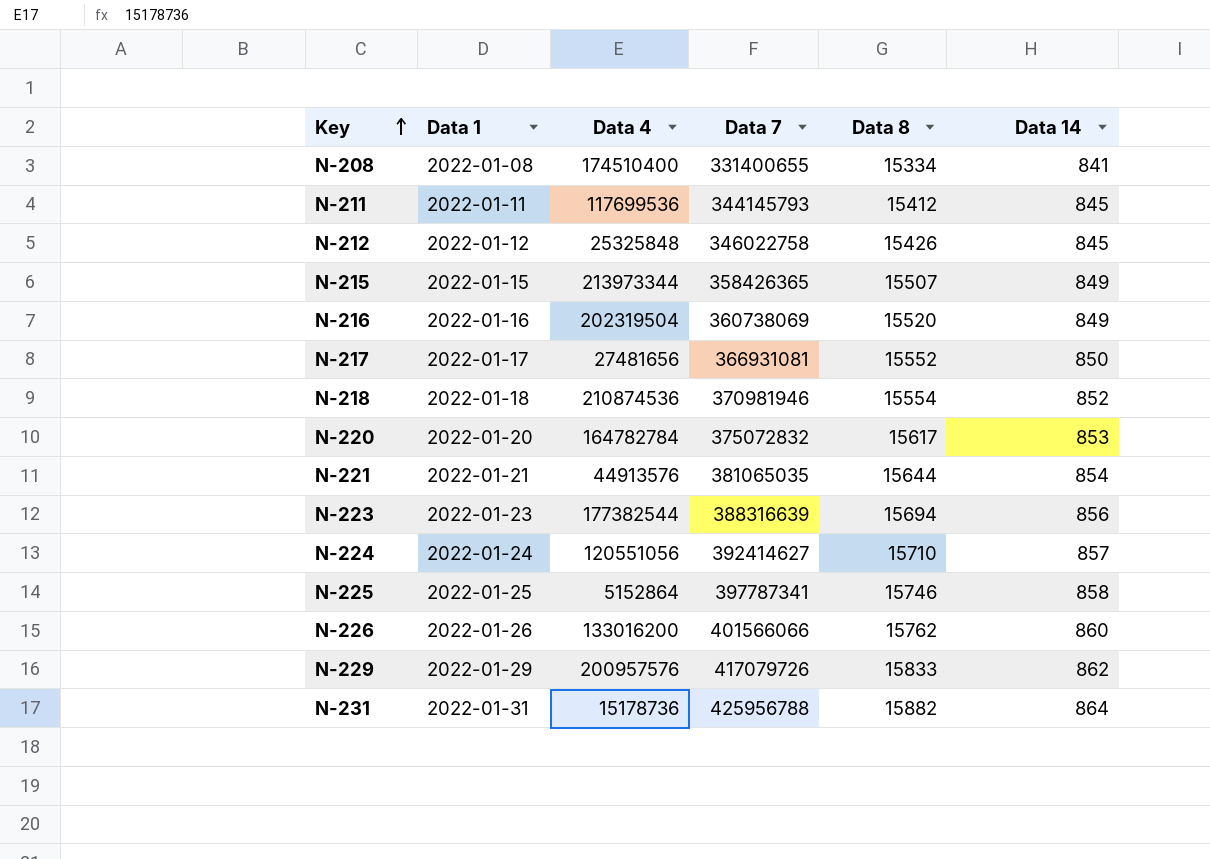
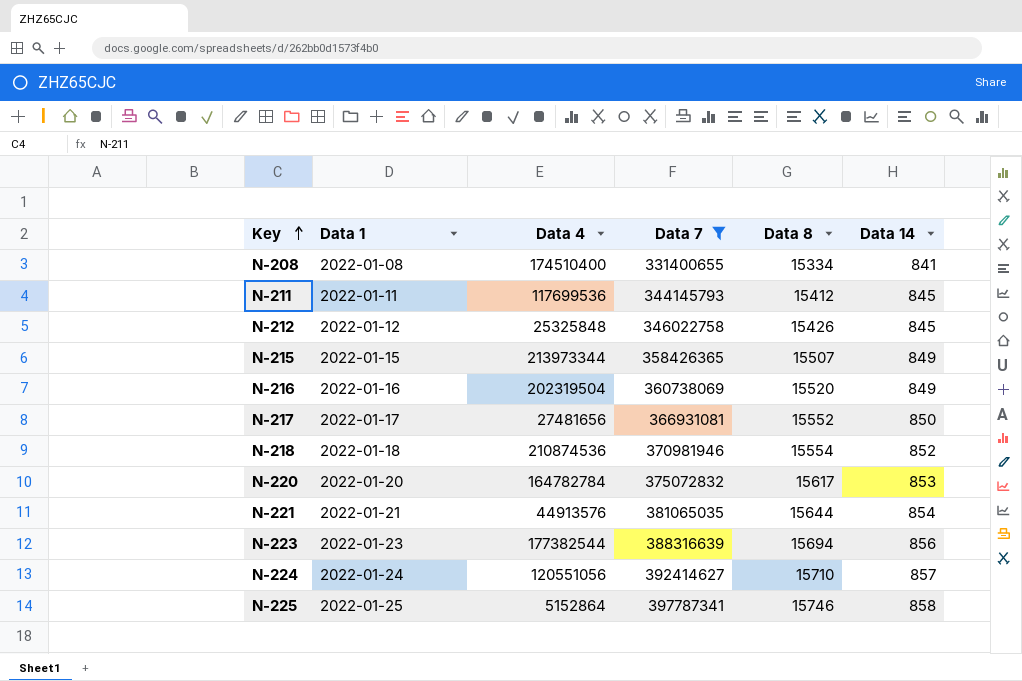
filter: none -> Data 7 <= 397787341

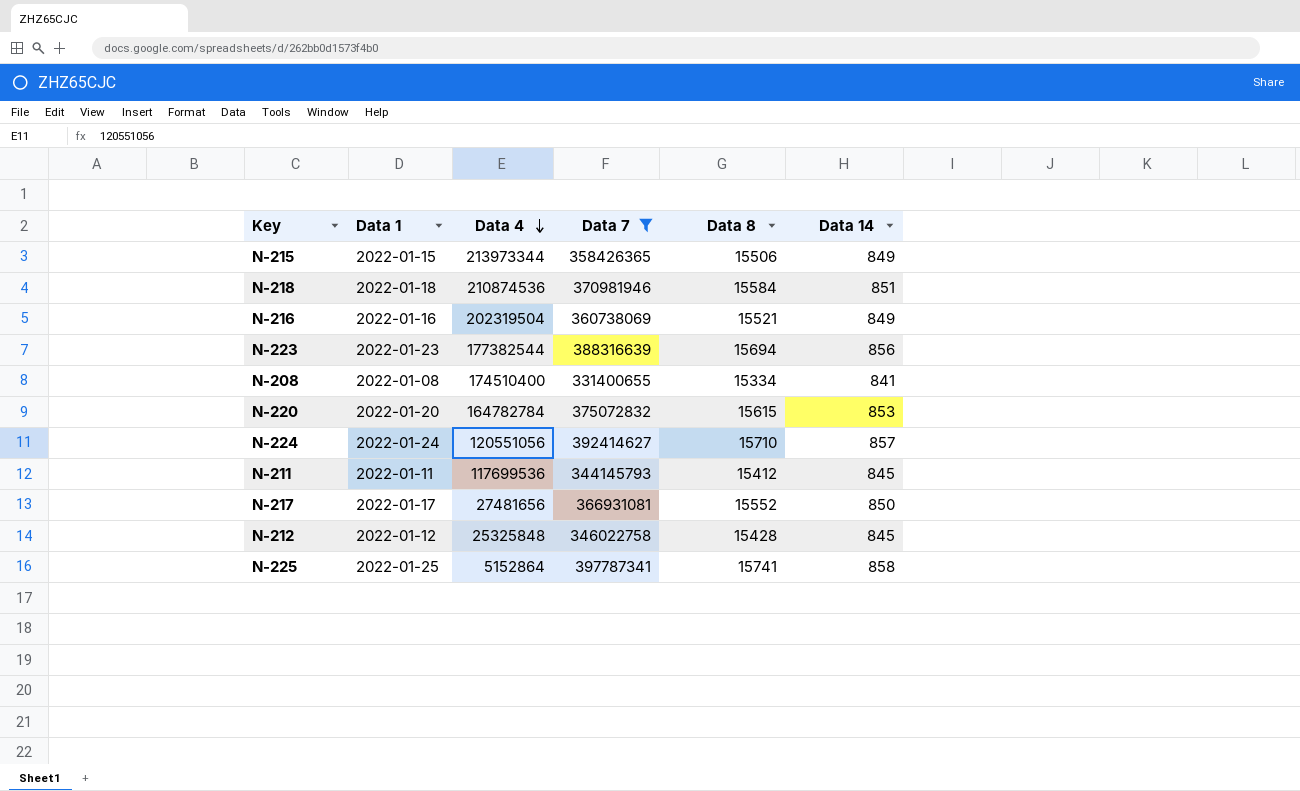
row order: Key ascending -> Data 4 descending
row N-221: 2022-01-21 | 44913576 | 381065035 | 15644 | 854 -> none
N-215 | Data 8: 15507 -> 15506
N-218 | Data 8: 15554 -> 15584
N-218 | Data 14: 852 -> 851
N-216 | Data 8: 15520 -> 15521
N-220 | Data 8: 15617 -> 15615
N-212 | Data 8: 15426 -> 15428
N-225 | Data 8: 15746 -> 15741

